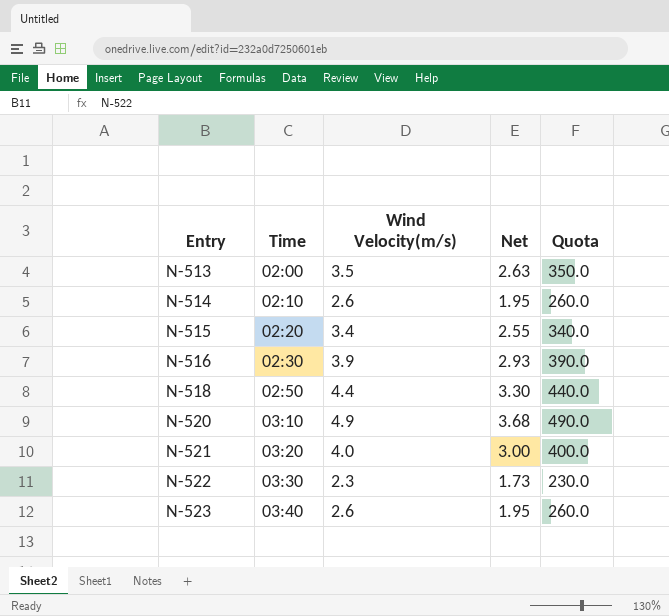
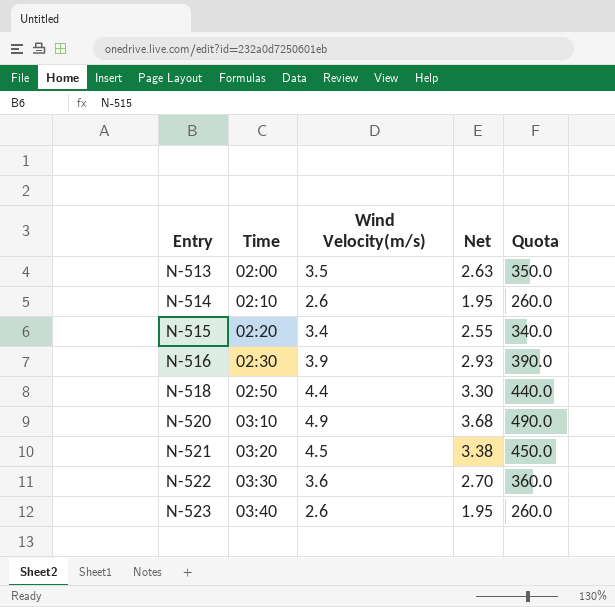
N-521 | Wind Velocity(m/s): 4.0 -> 4.5
N-521 | Net: 3.00 -> 3.38
N-521 | Quota: 400.0 -> 450.0
N-522 | Wind Velocity(m/s): 2.3 -> 3.6
N-522 | Net: 1.73 -> 2.70
N-522 | Quota: 230.0 -> 360.0

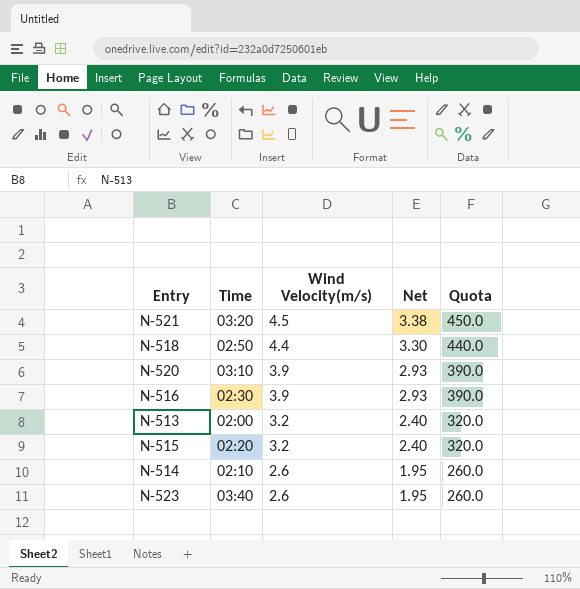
row order: Entry ascending -> Wind Velocity(m/s) descending
row N-522: 03:30 | 3.6 | 2.70 | 360.0 -> none
N-520 | Wind Velocity(m/s): 4.9 -> 3.9
N-520 | Net: 3.68 -> 2.93
N-520 | Quota: 490.0 -> 390.0
N-513 | Wind Velocity(m/s): 3.5 -> 3.2
N-513 | Net: 2.63 -> 2.40
N-513 | Quota: 350.0 -> 320.0
N-515 | Wind Velocity(m/s): 3.4 -> 3.2
N-515 | Net: 2.55 -> 2.40
N-515 | Quota: 340.0 -> 320.0

